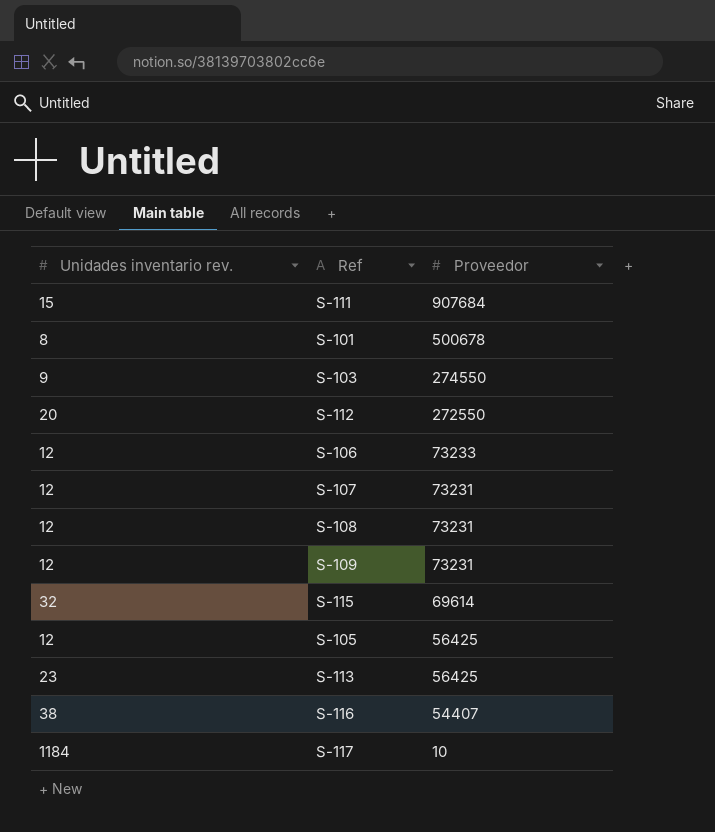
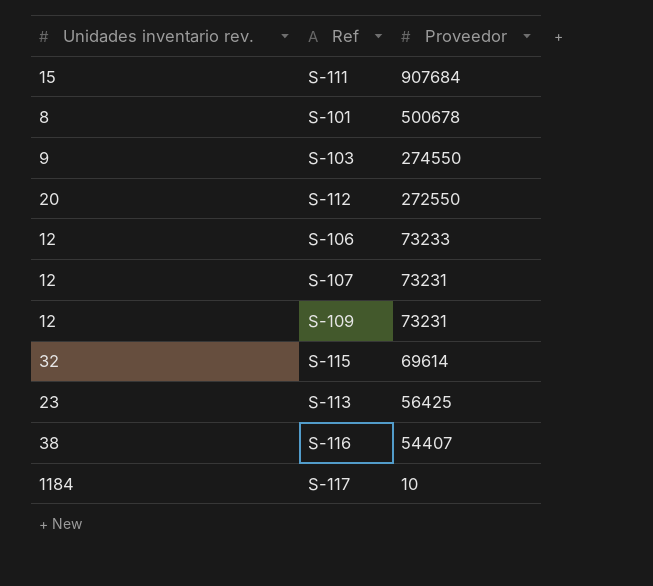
row S-108: 12 | 73231 -> none
row S-105: 12 | 56425 -> none

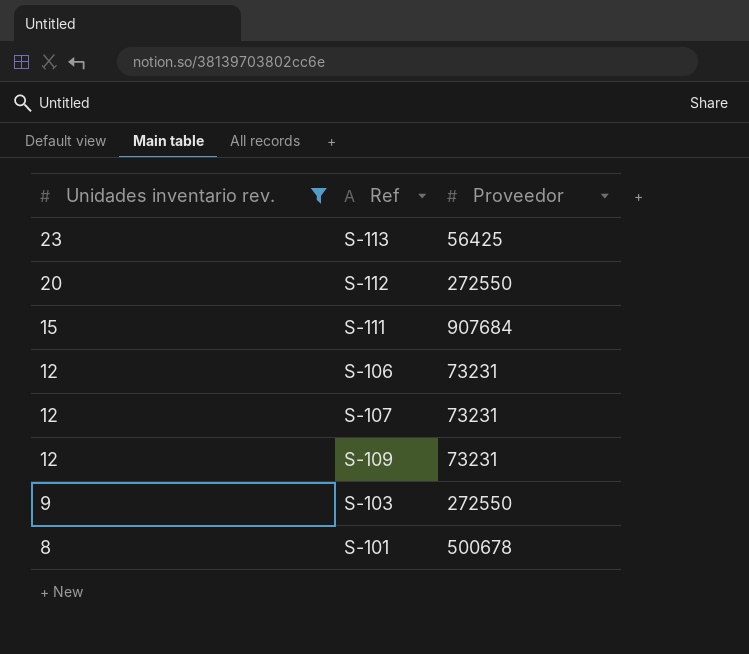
filter: none -> Unidades inventario rev. <= 23
row order: Proveedor descending -> Unidades inventario rev. descending
S-106 | Proveedor: 73233 -> 73231
S-103 | Proveedor: 274550 -> 272550

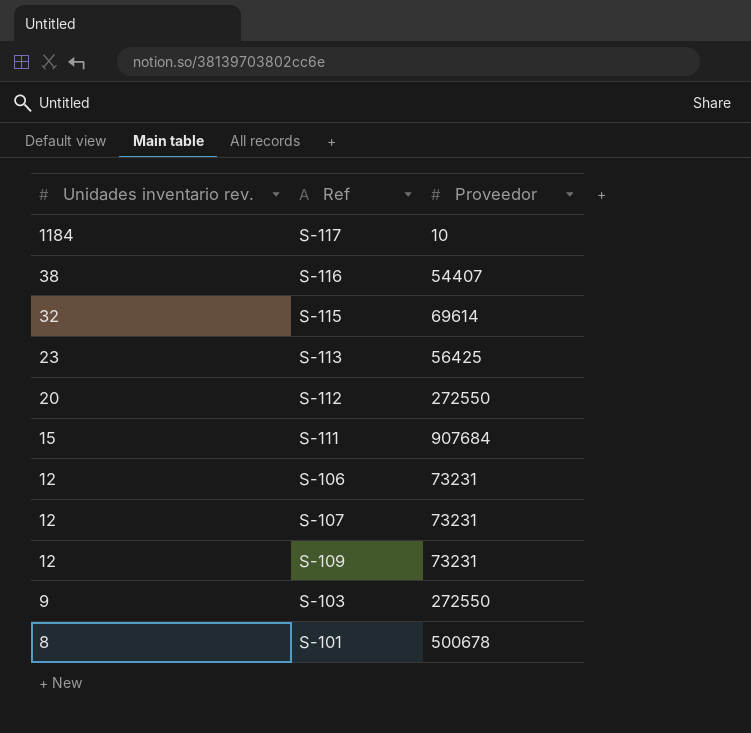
filter: Unidades inventario rev. <= 23 -> none

